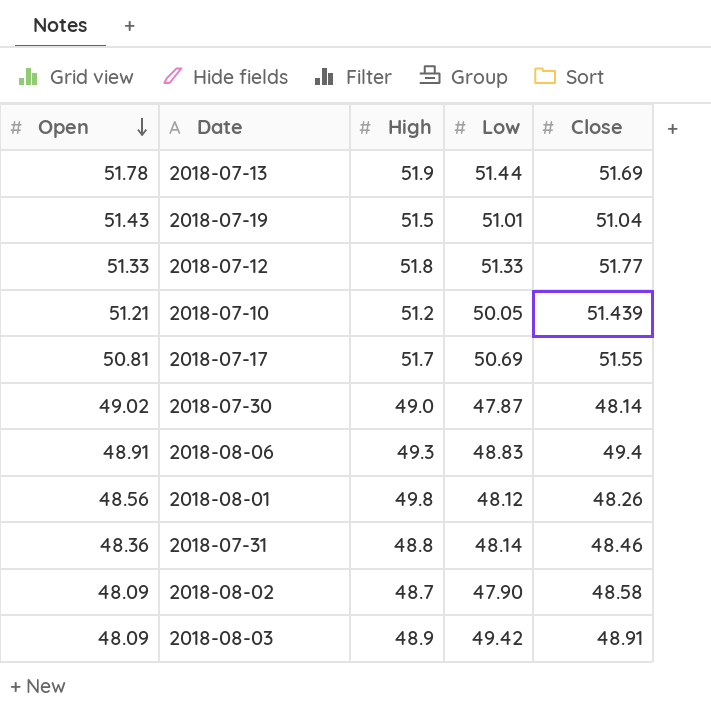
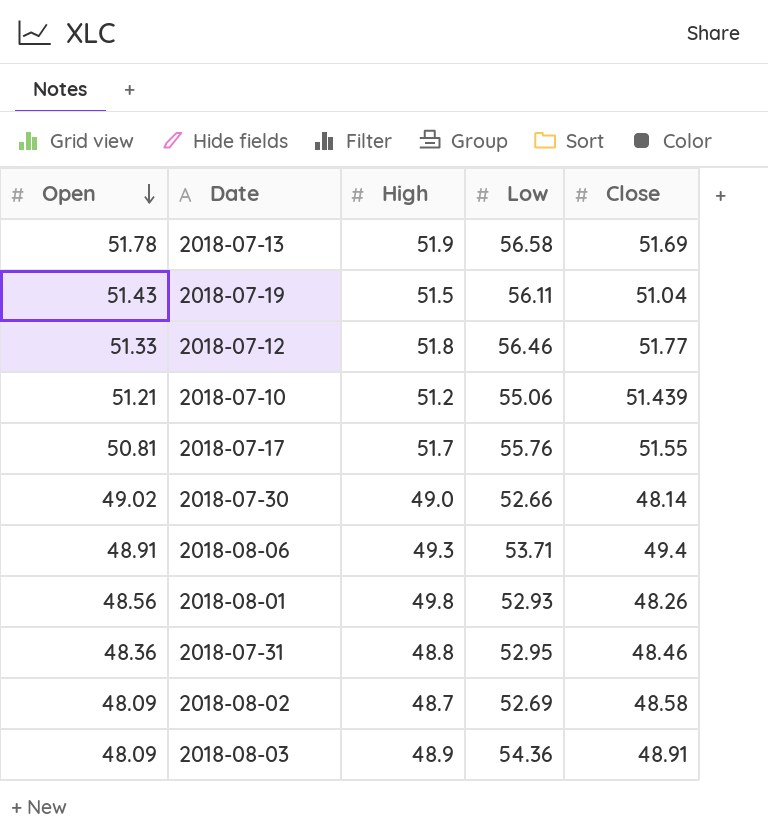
2018-07-13 | Low: 51.44 -> 56.58
2018-07-19 | Low: 51.01 -> 56.11
2018-07-12 | Low: 51.33 -> 56.46
2018-07-10 | Low: 50.05 -> 55.06
2018-07-17 | Low: 50.69 -> 55.76
2018-07-30 | Low: 47.87 -> 52.66
2018-08-06 | Low: 48.83 -> 53.71
2018-08-01 | Low: 48.12 -> 52.93
2018-07-31 | Low: 48.14 -> 52.95
2018-08-02 | Low: 47.90 -> 52.69
2018-08-03 | Low: 49.42 -> 54.36

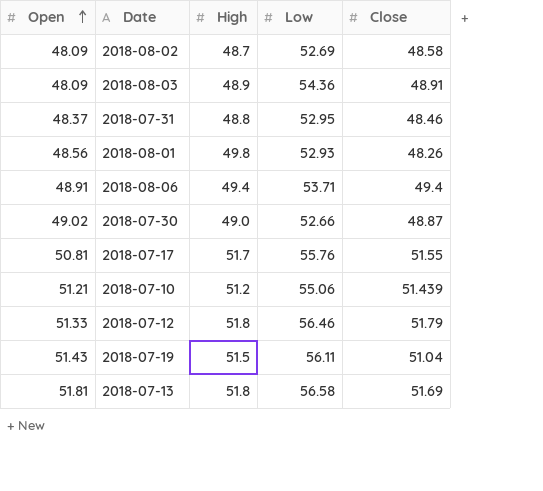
row order: Open descending -> Open ascending
2018-07-31 | Open: 48.36 -> 48.37
2018-08-06 | High: 49.3 -> 49.4
2018-07-30 | Close: 48.14 -> 48.87
2018-07-12 | Close: 51.77 -> 51.79
2018-07-13 | Open: 51.78 -> 51.81
2018-07-13 | High: 51.9 -> 51.8

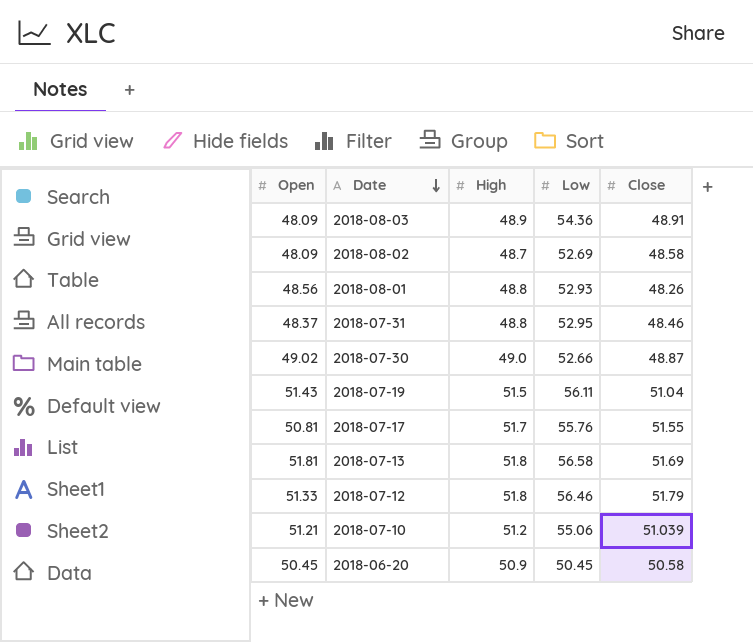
row order: Open ascending -> Date descending
row 2018-08-06: 48.91 | 49.4 | 53.71 | 49.4 -> none
2018-08-01 | High: 49.8 -> 48.8
2018-07-10 | Close: 51.439 -> 51.039
row 2018-06-20: none -> 50.45 | 50.9 | 50.45 | 50.58

